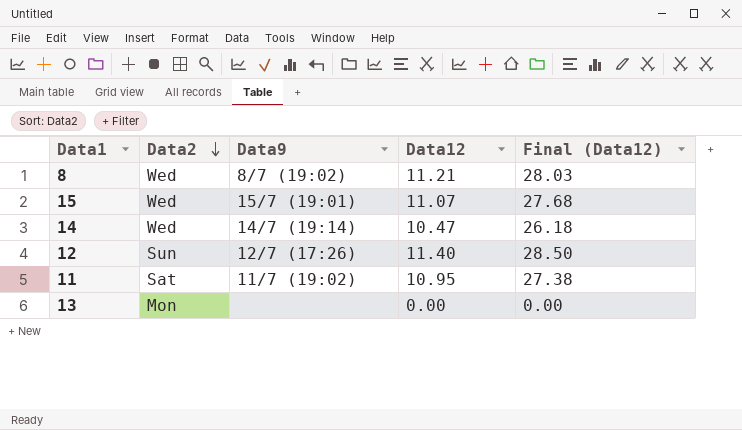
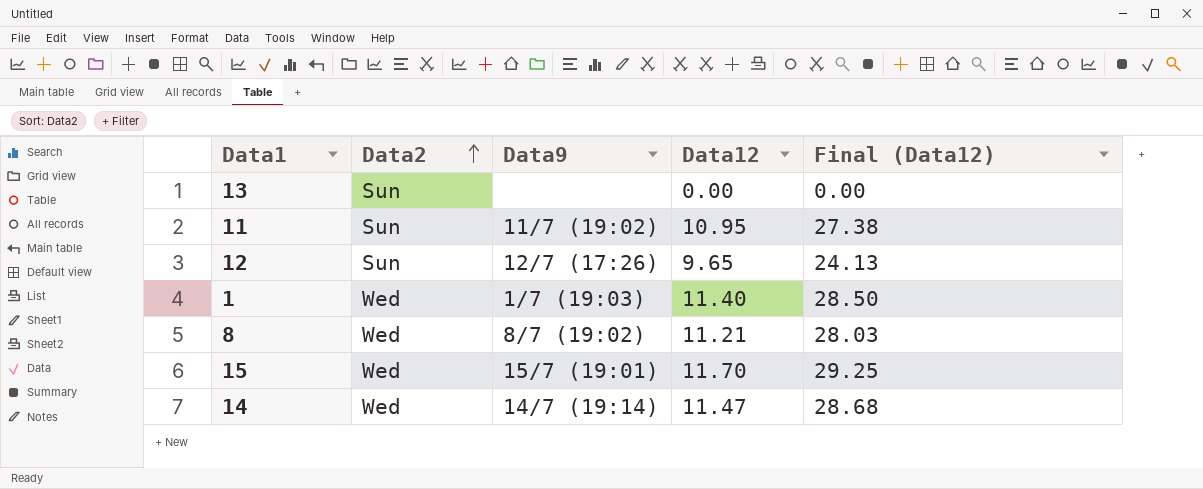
row order: Data2 descending -> Data2 ascending
13 | Data2: Mon -> Sun
11 | Data2: Sat -> Sun
12 | Data12: 11.40 -> 9.65
12 | Final (Data12): 28.50 -> 24.13
row 1: none -> Wed | 1/7 (19:03) | 11.40 | 28.50
15 | Data12: 11.07 -> 11.70
15 | Final (Data12): 27.68 -> 29.25
14 | Data12: 10.47 -> 11.47
14 | Final (Data12): 26.18 -> 28.68

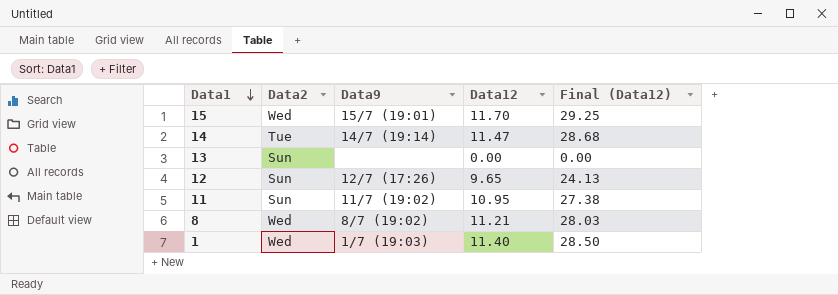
row order: Data2 ascending -> Data1 descending
14 | Data2: Wed -> Tue

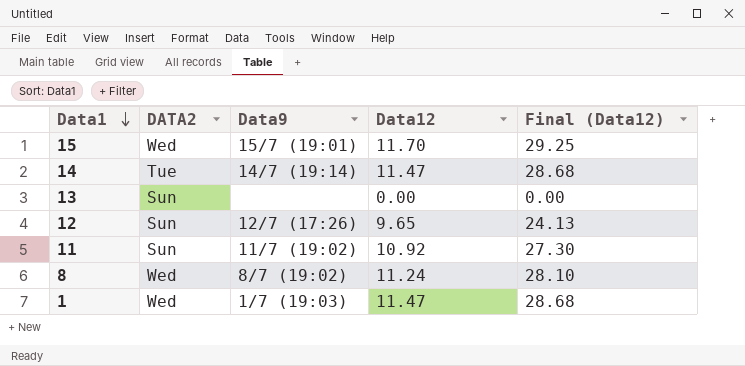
column name: Data2 -> DATA2
11 | Data12: 10.95 -> 10.92
11 | Final (Data12): 27.38 -> 27.30
8 | Data12: 11.21 -> 11.24
8 | Final (Data12): 28.03 -> 28.10
1 | Data12: 11.40 -> 11.47
1 | Final (Data12): 28.50 -> 28.68

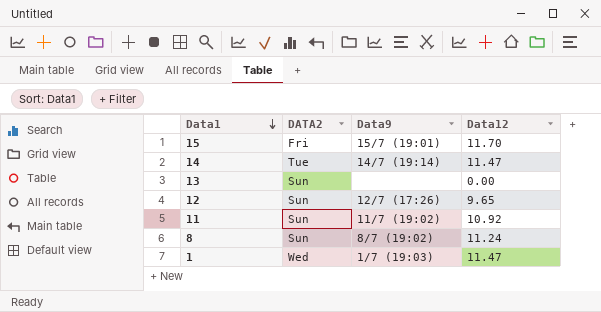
column Final (Data12) | formula: [Data12] * 2.5 -> none
15 | DATA2: Wed -> Fri
8 | DATA2: Wed -> Sun

